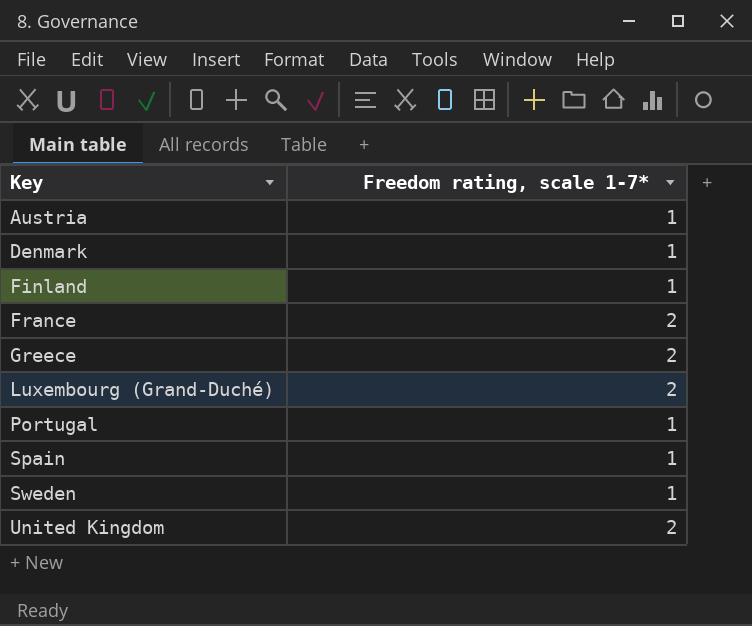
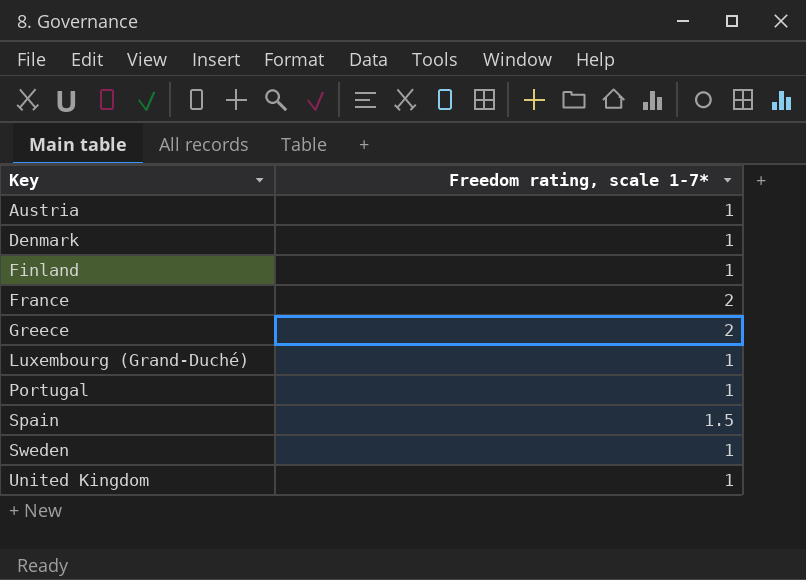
Luxembourg (Grand-Duché) | Freedom rating, scale 1-7*: 2 -> 1
Spain | Freedom rating, scale 1-7*: 1 -> 1.5
United Kingdom | Freedom rating, scale 1-7*: 2 -> 1

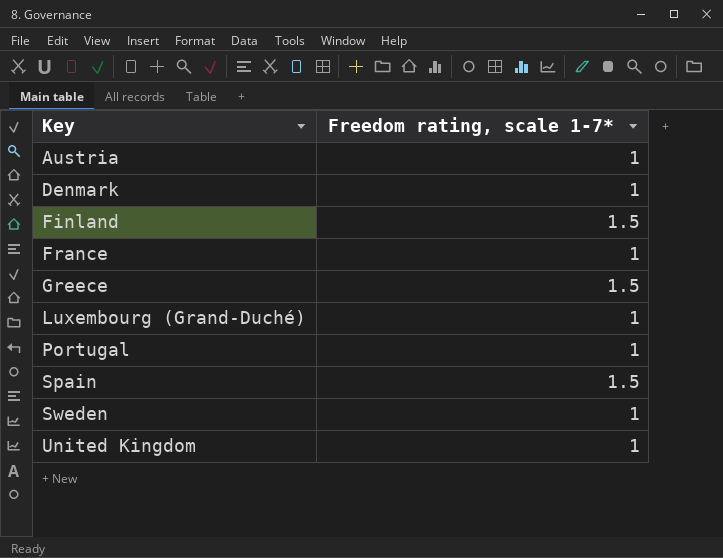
Finland | Freedom rating, scale 1-7*: 1 -> 1.5
France | Freedom rating, scale 1-7*: 2 -> 1
Greece | Freedom rating, scale 1-7*: 2 -> 1.5

